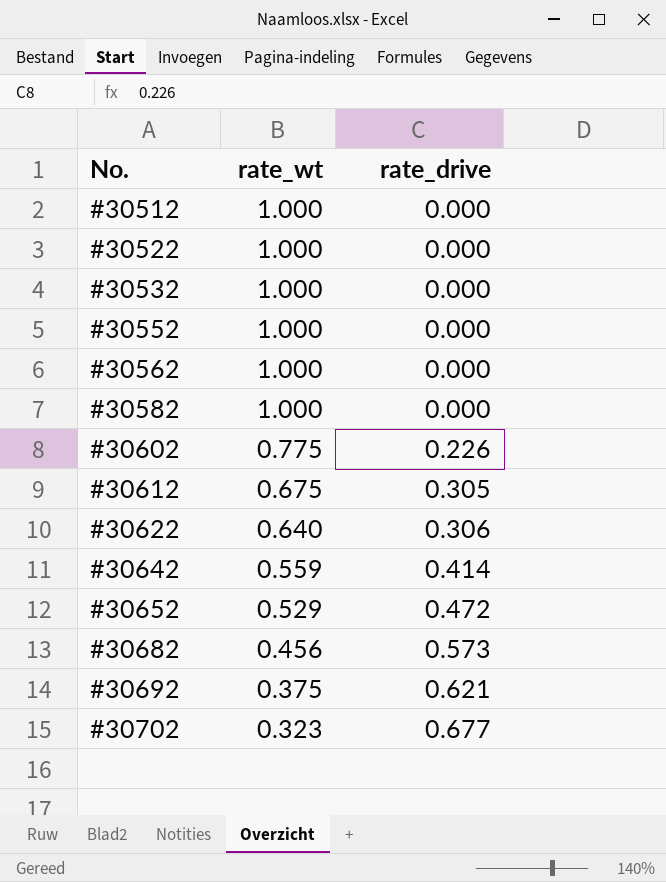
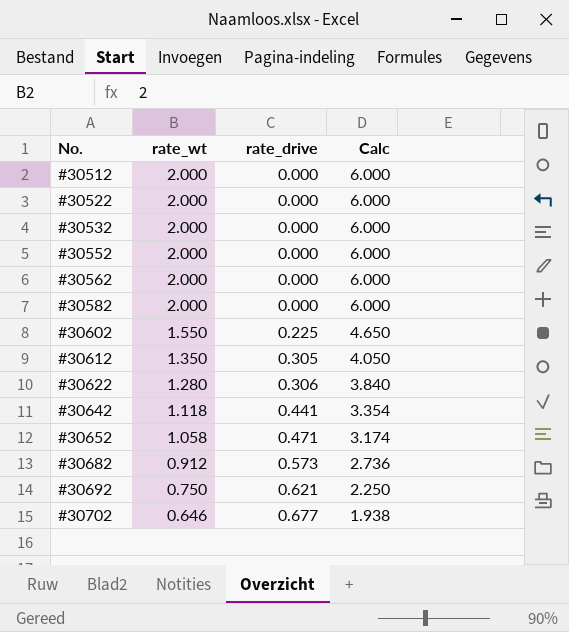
column Calc | formula: none -> [rate_wt] * 3
#30512 | rate_wt: 1.000 -> 2.000
#30522 | rate_wt: 1.000 -> 2.000
#30532 | rate_wt: 1.000 -> 2.000
#30552 | rate_wt: 1.000 -> 2.000
#30562 | rate_wt: 1.000 -> 2.000
#30582 | rate_wt: 1.000 -> 2.000
#30602 | rate_wt: 0.775 -> 1.550
#30602 | rate_drive: 0.226 -> 0.225
#30612 | rate_wt: 0.675 -> 1.350
#30622 | rate_wt: 0.640 -> 1.280
#30642 | rate_wt: 0.559 -> 1.118
#30642 | rate_drive: 0.414 -> 0.441
#30652 | rate_wt: 0.529 -> 1.058
#30652 | rate_drive: 0.472 -> 0.471
#30682 | rate_wt: 0.456 -> 0.912
#30692 | rate_wt: 0.375 -> 0.750
#30702 | rate_wt: 0.323 -> 0.646

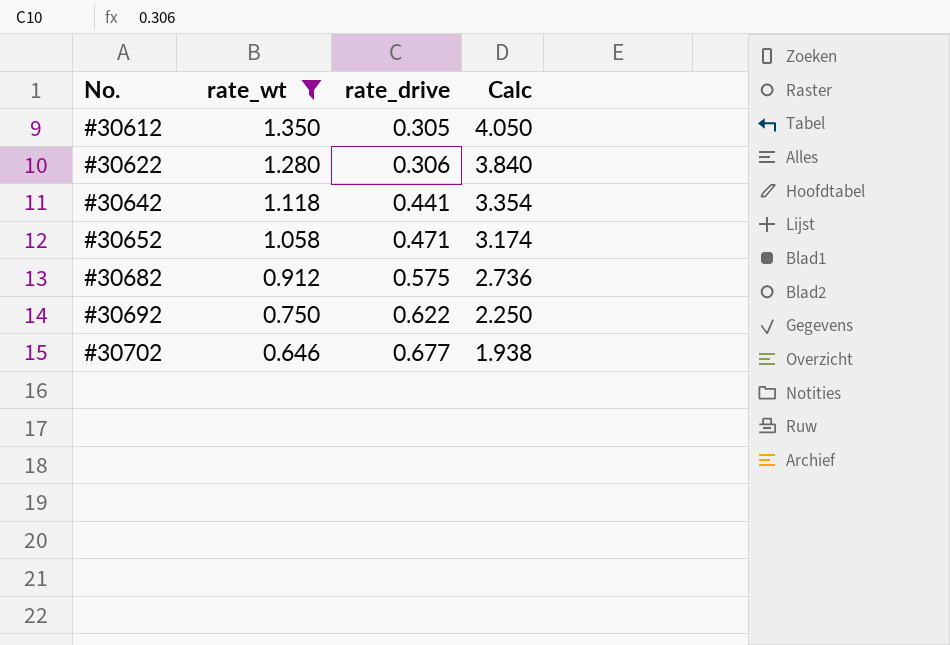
filter: none -> rate_wt <= 1.350
#30682 | rate_drive: 0.573 -> 0.575
#30692 | rate_drive: 0.621 -> 0.622

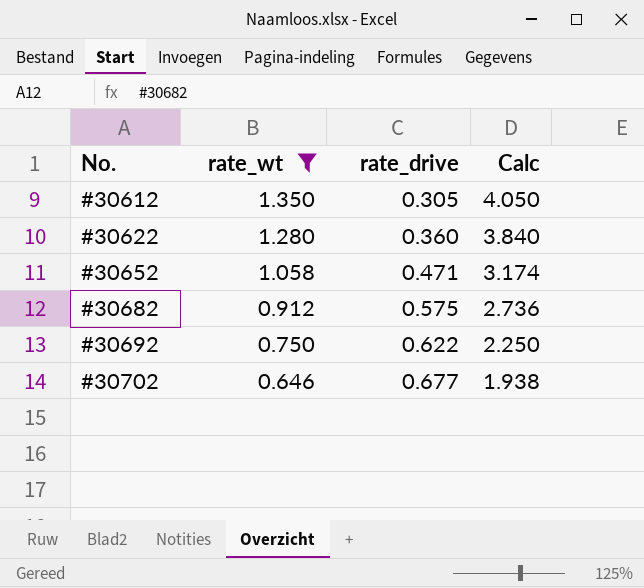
row #30642: 1.118 | 0.441 | 3.354 -> none
#30622 | rate_drive: 0.306 -> 0.360

